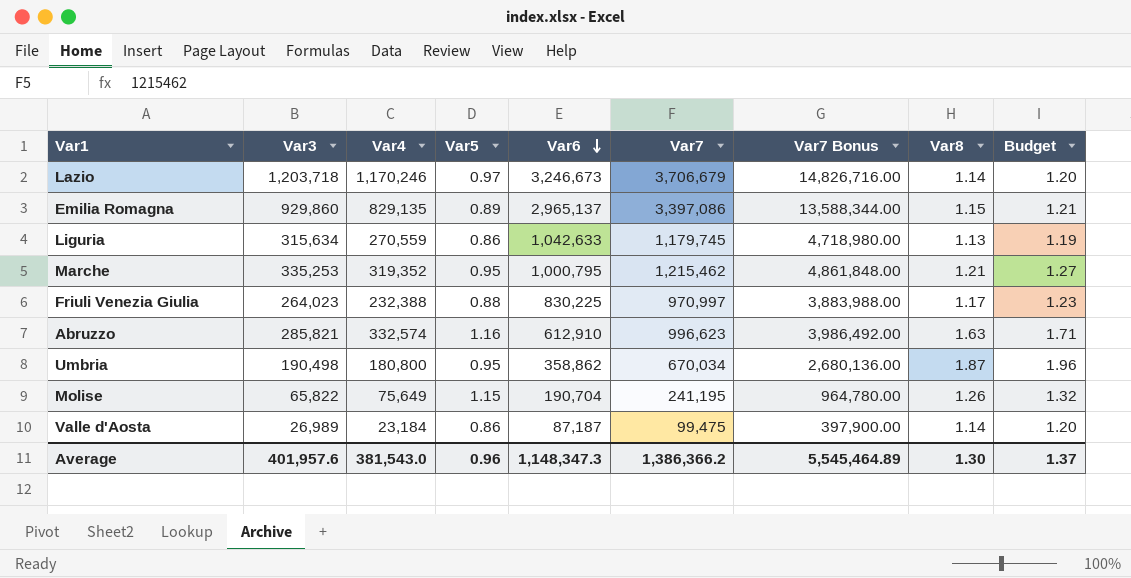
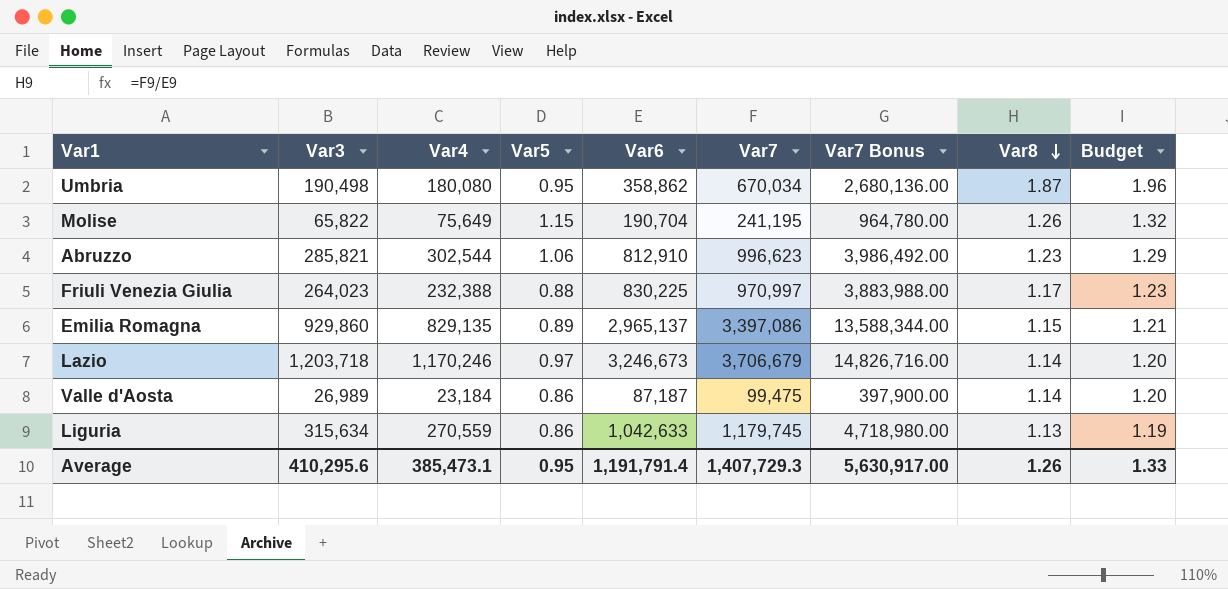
row order: Var6 descending -> Var8 descending
row Marche: 335,253 | 319,352 | 0.95 | 1,000,795 | 1,215,462 | 4,861,848.00 | 1.21 | 1.27 -> none
Umbria | Var4: 180,800 -> 180,080
Abruzzo | Var4: 332,574 -> 302,544
Abruzzo | Var5: 1.16 -> 1.06
Abruzzo | Var6: 612,910 -> 812,910
Abruzzo | Var8: 1.63 -> 1.23
Abruzzo | Budget: 1.71 -> 1.29
Average | Var3: 401,957.6 -> 410,295.6
Average | Var4: 381,543.0 -> 385,473.1
Average | Var5: 0.96 -> 0.95
Average | Var6: 1,148,347.3 -> 1,191,791.4
Average | Var7: 1,386,366.2 -> 1,407,729.3
Average | Var7 Bonus: 5,545,464.89 -> 5,630,917.00
Average | Var8: 1.30 -> 1.26
Average | Budget: 1.37 -> 1.33

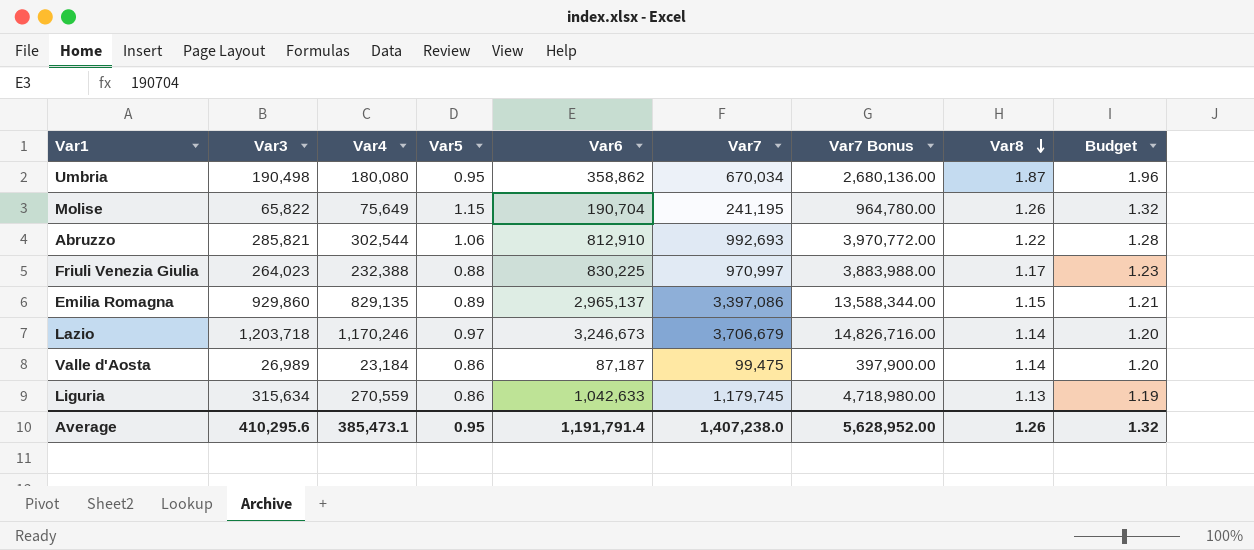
Abruzzo | Var7: 996,623 -> 992,693
Abruzzo | Var7 Bonus: 3,986,492.00 -> 3,970,772.00
Abruzzo | Var8: 1.23 -> 1.22
Abruzzo | Budget: 1.29 -> 1.28
Average | Var7: 1,407,729.3 -> 1,407,238.0
Average | Var7 Bonus: 5,630,917.00 -> 5,628,952.00
Average | Budget: 1.33 -> 1.32

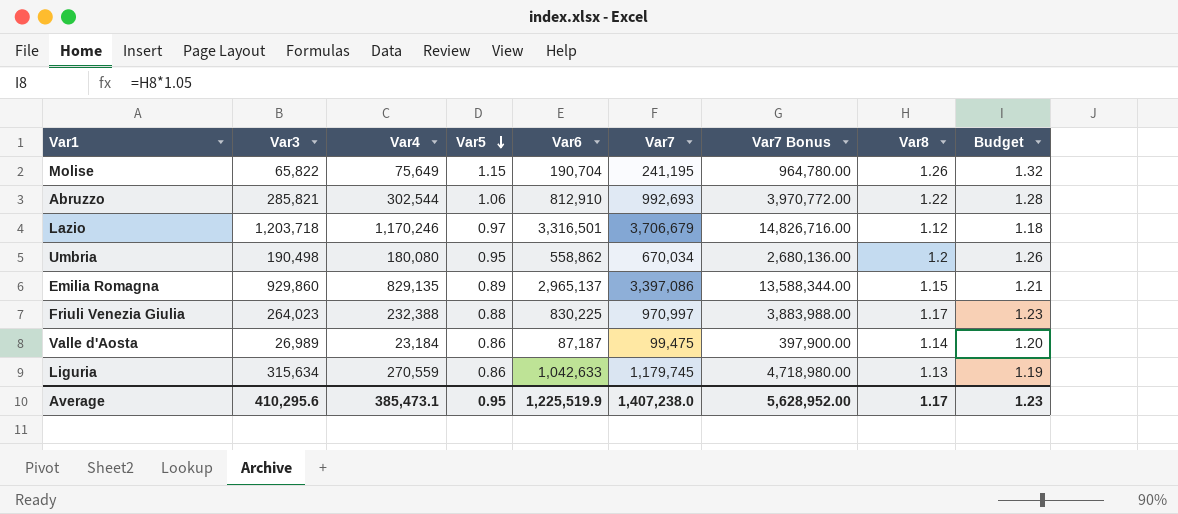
row order: Var8 descending -> Var5 descending
Lazio | Var6: 3,246,673 -> 3,316,501
Lazio | Var8: 1.14 -> 1.12
Lazio | Budget: 1.20 -> 1.18
Umbria | Var6: 358,862 -> 558,862
Umbria | Var8: 1.87 -> 1.2
Umbria | Budget: 1.96 -> 1.26
Average | Var6: 1,191,791.4 -> 1,225,519.9
Average | Var8: 1.26 -> 1.17
Average | Budget: 1.32 -> 1.23

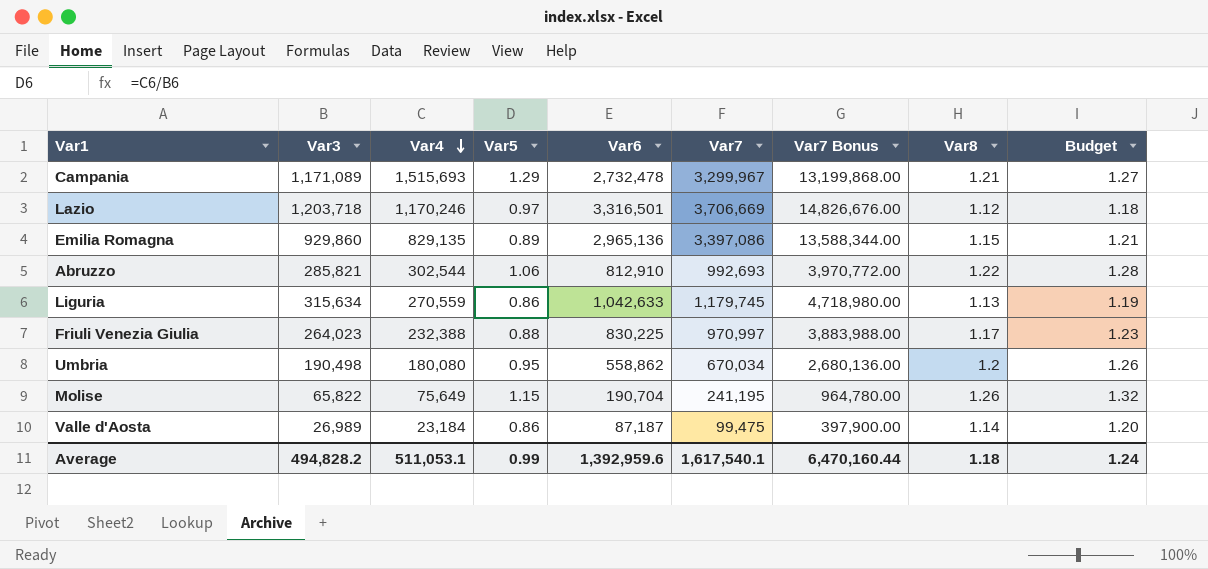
row order: Var5 descending -> Var4 descending
row Campania: none -> 1,171,089 | 1,515,693 | 1.29 | 2,732,478 | 3,299,967 | 13,199,868.00 | 1.21 | 1.27
Lazio | Var7: 3,706,679 -> 3,706,669
Lazio | Var7 Bonus: 14,826,716.00 -> 14,826,676.00
Emilia Romagna | Var6: 2,965,137 -> 2,965,136
Average | Var3: 410,295.6 -> 494,828.2
Average | Var4: 385,473.1 -> 511,053.1
Average | Var5: 0.95 -> 0.99
Average | Var6: 1,225,519.9 -> 1,392,959.6
Average | Var7: 1,407,238.0 -> 1,617,540.1
Average | Var7 Bonus: 5,628,952.00 -> 6,470,160.44
Average | Var8: 1.17 -> 1.18
Average | Budget: 1.23 -> 1.24

